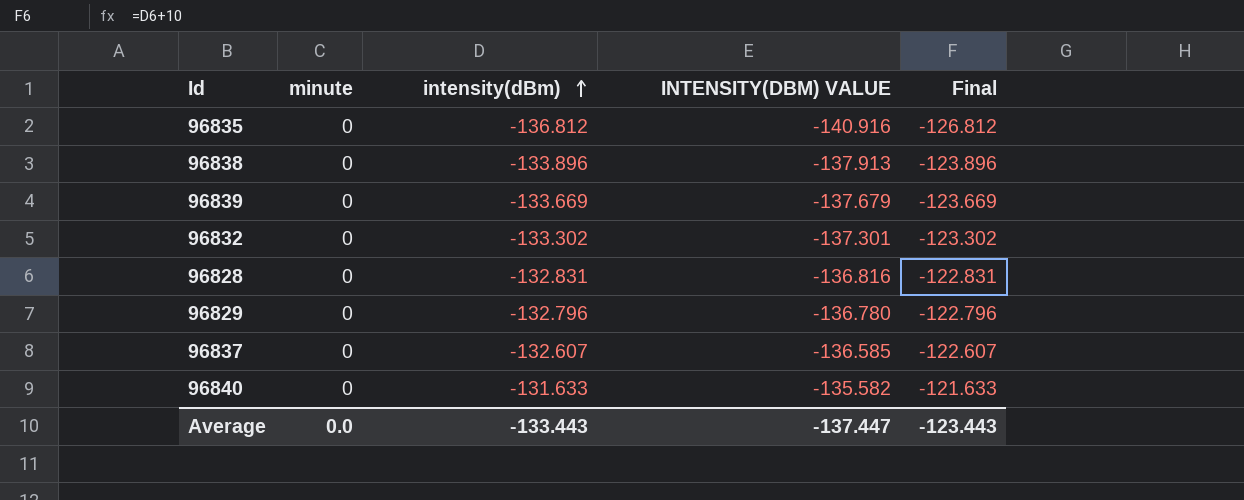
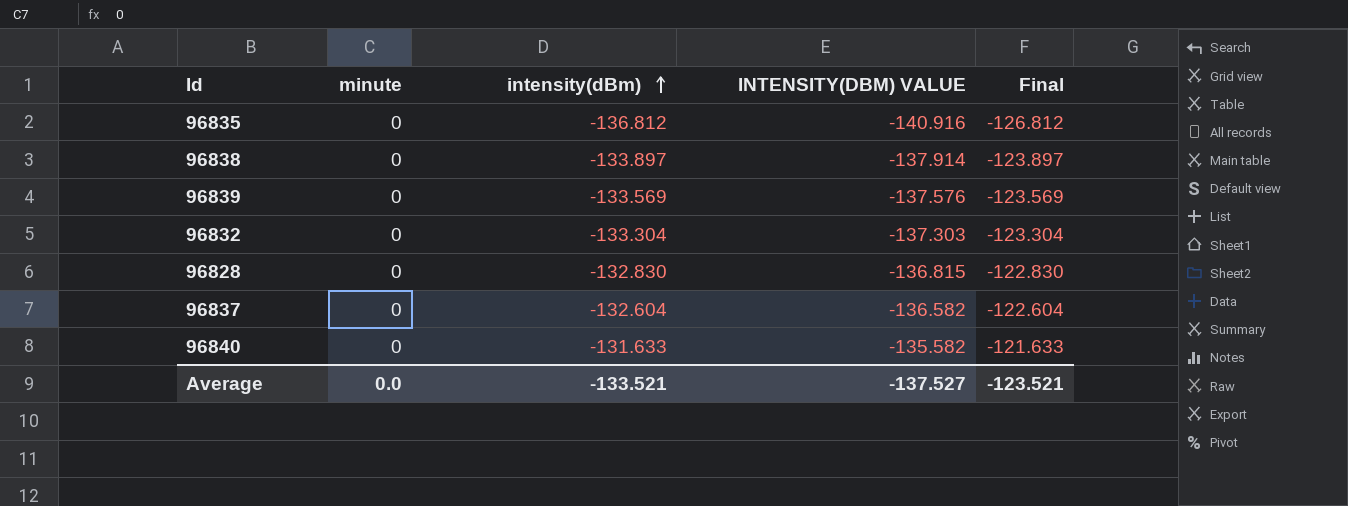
row 96829: 0 | -132.796 | -136.780 | -122.796 -> none
96838 | intensity(dBm): -133.896 -> -133.897
96838 | INTENSITY(DBM) VALUE: -137.913 -> -137.914
96838 | Final: -123.896 -> -123.897
96839 | intensity(dBm): -133.669 -> -133.569
96839 | INTENSITY(DBM) VALUE: -137.679 -> -137.576
96839 | Final: -123.669 -> -123.569
96832 | intensity(dBm): -133.302 -> -133.304
96832 | INTENSITY(DBM) VALUE: -137.301 -> -137.303
96832 | Final: -123.302 -> -123.304
96828 | intensity(dBm): -132.831 -> -132.830
96828 | INTENSITY(DBM) VALUE: -136.816 -> -136.815
96828 | Final: -122.831 -> -122.830
96837 | intensity(dBm): -132.607 -> -132.604
96837 | INTENSITY(DBM) VALUE: -136.585 -> -136.582
96837 | Final: -122.607 -> -122.604
Average | intensity(dBm): -133.443 -> -133.521
Average | INTENSITY(DBM) VALUE: -137.447 -> -137.527
Average | Final: -123.443 -> -123.521

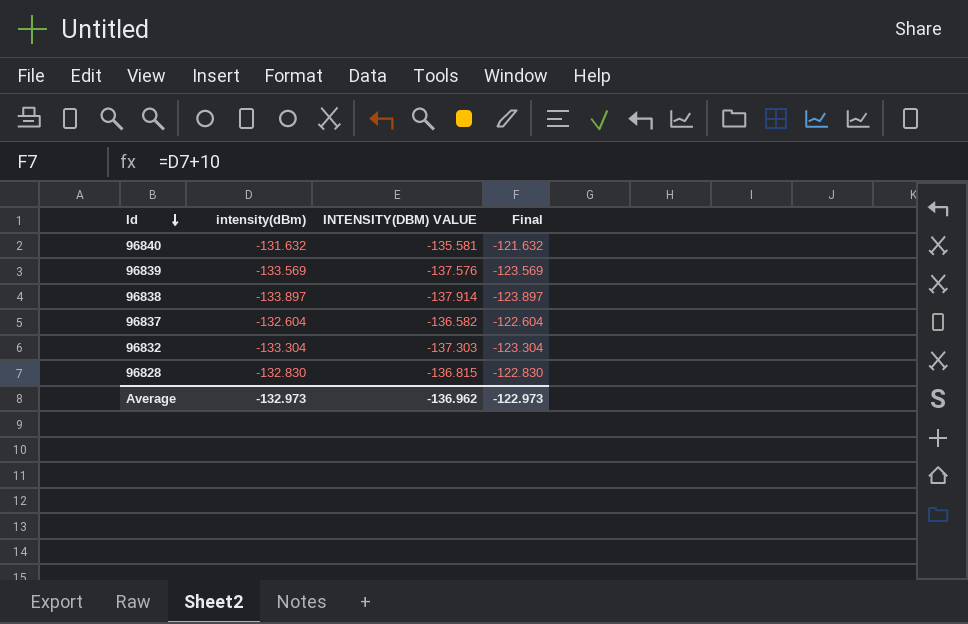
row order: intensity(dBm) ascending -> Id descending
column minute | position: 2 -> none
row 96835: 0 | -136.812 | -140.916 | -126.812 -> none
96840 | intensity(dBm): -131.633 -> -131.632
96840 | INTENSITY(DBM) VALUE: -135.582 -> -135.581
96840 | Final: -121.633 -> -121.632
Average | intensity(dBm): -133.521 -> -132.973
Average | INTENSITY(DBM) VALUE: -137.527 -> -136.962
Average | Final: -123.521 -> -122.973

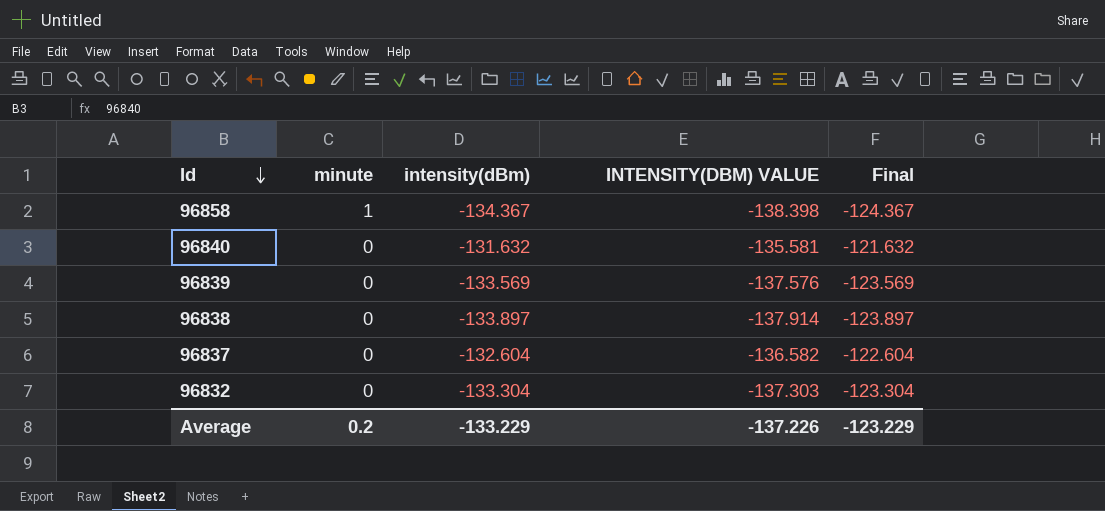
column minute | position: none -> 2
row 96828: -132.830 | -136.815 | -122.830 -> none
row 96858: none -> 1 | -134.367 | -138.398 | -124.367
Average | intensity(dBm): -132.973 -> -133.229
Average | INTENSITY(DBM) VALUE: -136.962 -> -137.226
Average | Final: -122.973 -> -123.229

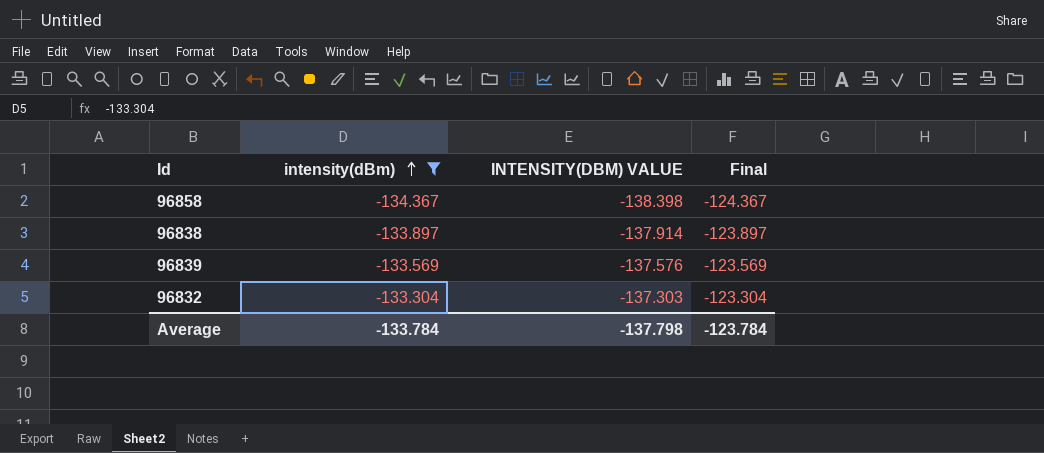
filter: none -> intensity(dBm) <= -133.304
row order: Id descending -> intensity(dBm) ascending
column minute | position: 2 -> none
Average | intensity(dBm): -133.229 -> -133.784
Average | INTENSITY(DBM) VALUE: -137.226 -> -137.798
Average | Final: -123.229 -> -123.784

